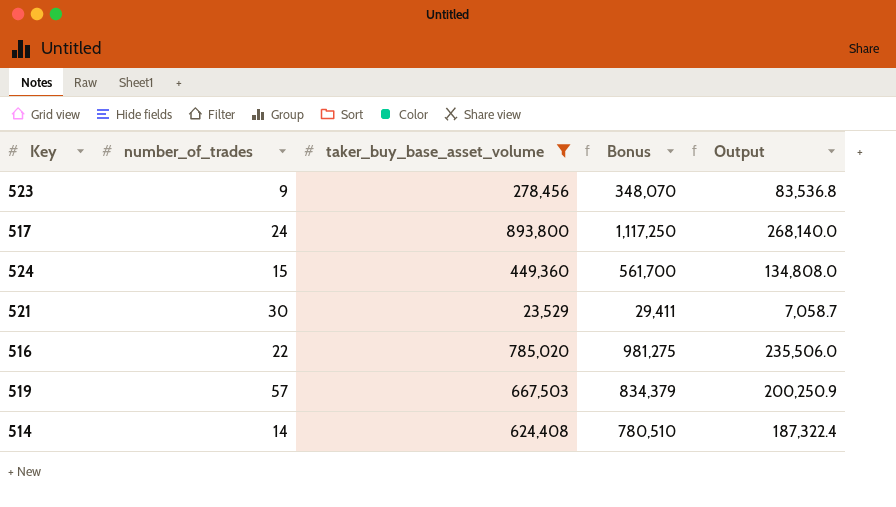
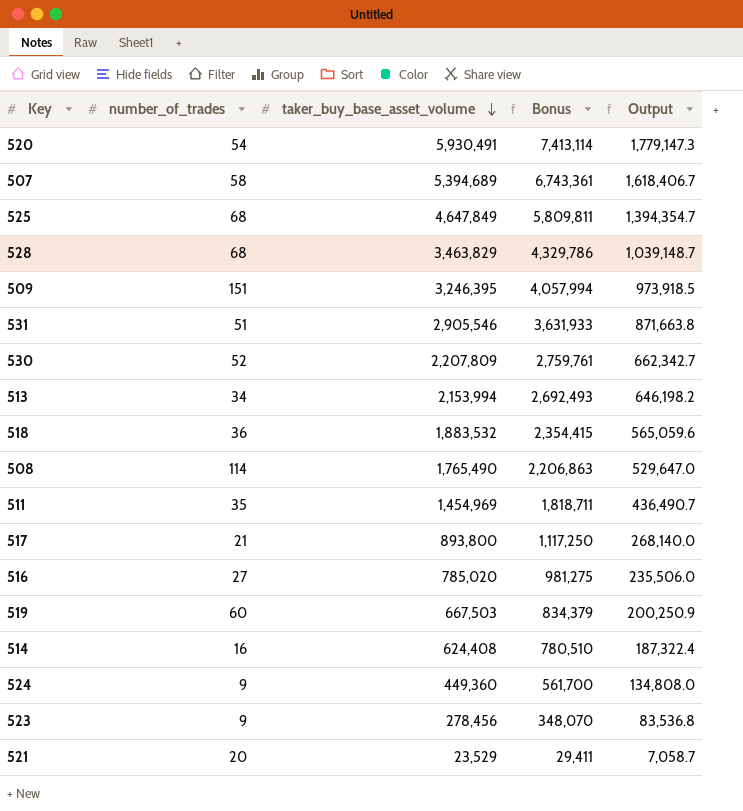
filter: taker_buy_base_asset_volume <= 893,800 -> none
row order: none -> taker_buy_base_asset_volume descending
517 | number_of_trades: 24 -> 21
516 | number_of_trades: 22 -> 27
519 | number_of_trades: 57 -> 60
514 | number_of_trades: 14 -> 16
524 | number_of_trades: 15 -> 9
521 | number_of_trades: 30 -> 20

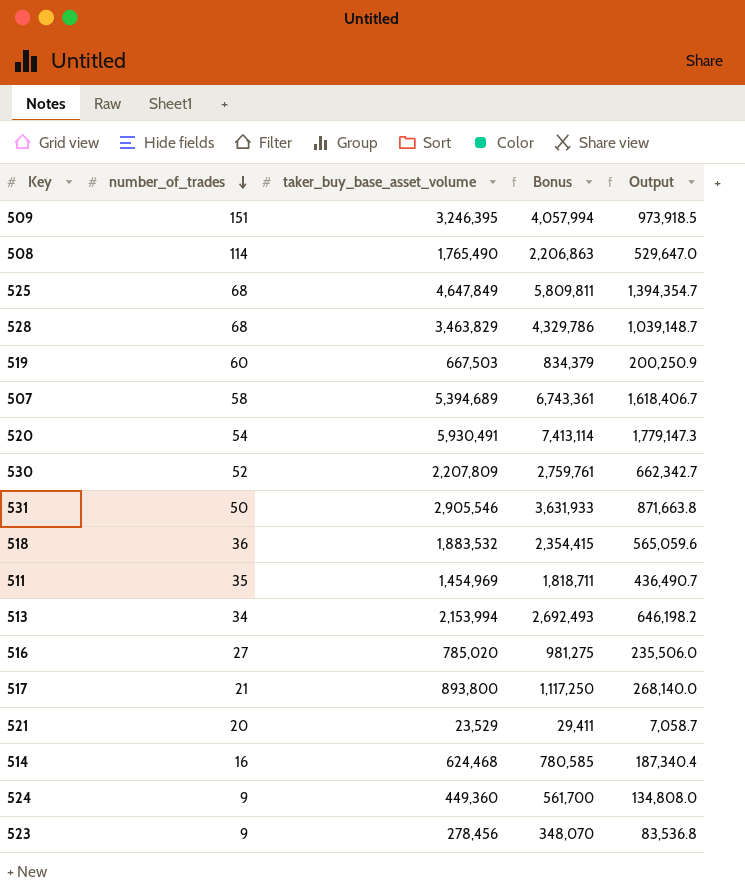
row order: taker_buy_base_asset_volume descending -> number_of_trades descending
531 | number_of_trades: 51 -> 50
514 | taker_buy_base_asset_volume: 624,408 -> 624,468
514 | Bonus: 780,510 -> 780,585
514 | Output: 187,322.4 -> 187,340.4

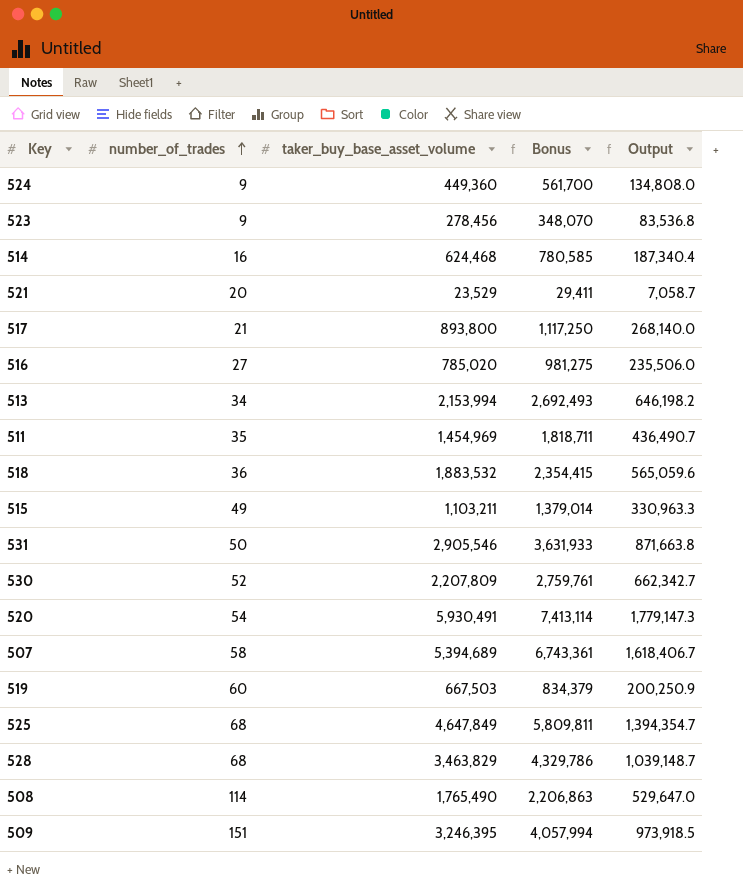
row order: number_of_trades descending -> number_of_trades ascending
row 515: none -> 49 | 1,103,211 | 1,379,014 | 330,963.3

